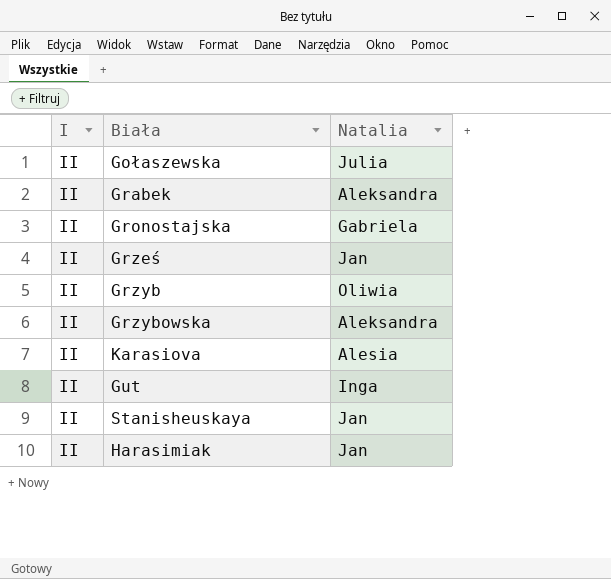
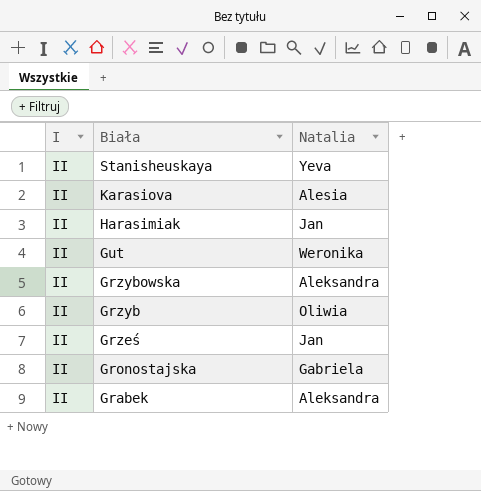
row order: none -> Biała descending
row Gołaszewska: II | Julia -> none
Stanisheuskaya | Natalia: Jan -> Yeva
Gut | Natalia: Inga -> Weronika

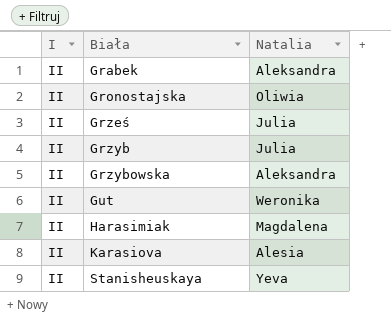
row order: Biała descending -> Biała ascending
Gronostajska | Natalia: Gabriela -> Oliwia
Grześ | Natalia: Jan -> Julia
Grzyb | Natalia: Oliwia -> Julia
Harasimiak | Natalia: Jan -> Magdalena

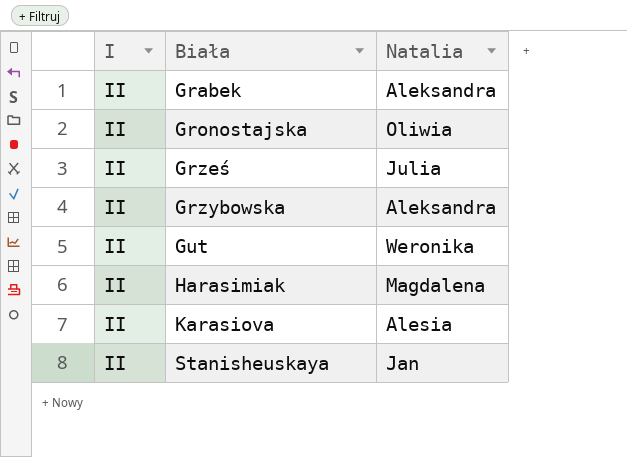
row Grzyb: II | Julia -> none
Stanisheuskaya | Natalia: Yeva -> Jan

